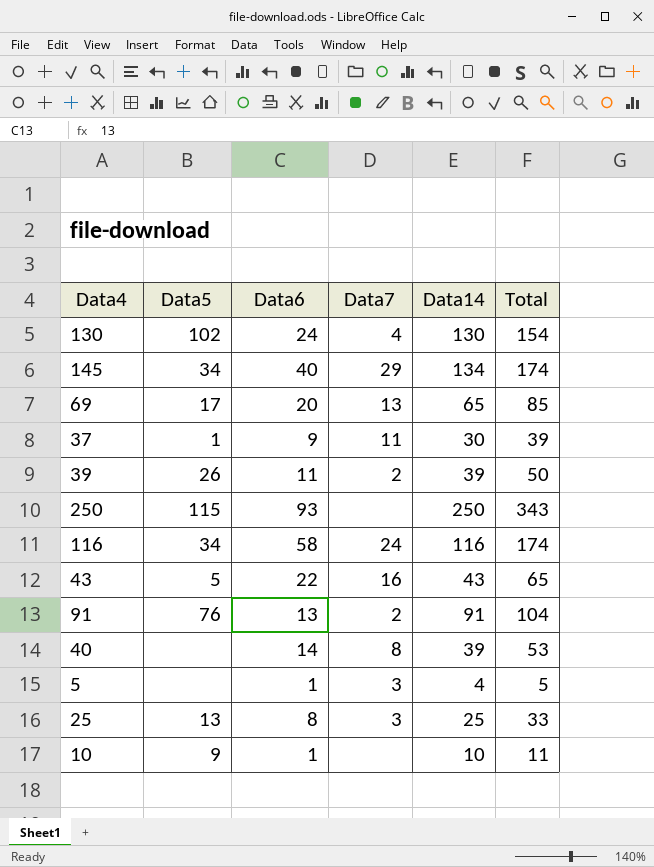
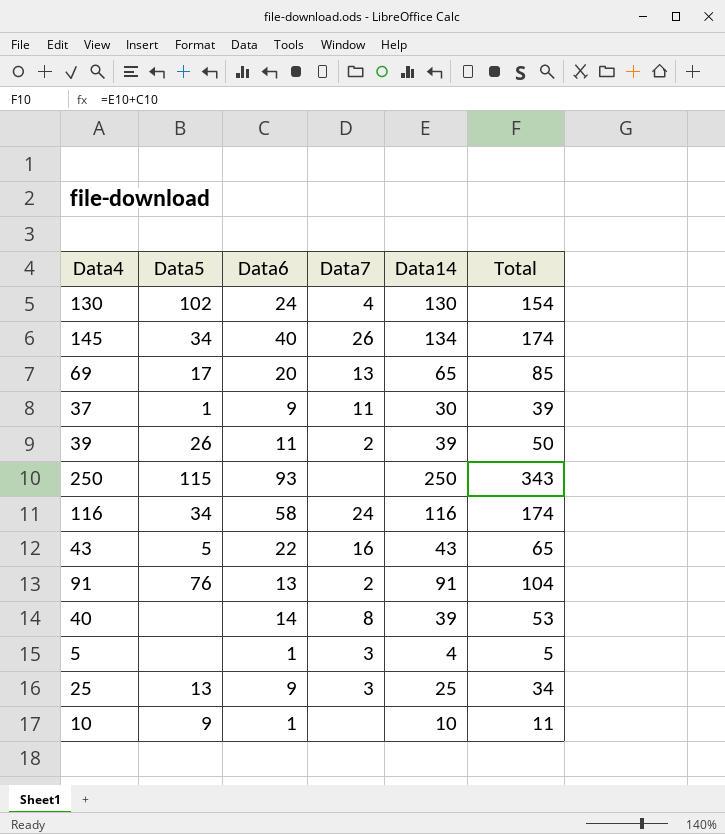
145 | Data7: 29 -> 26
25 | Data6: 8 -> 9
25 | Total: 33 -> 34

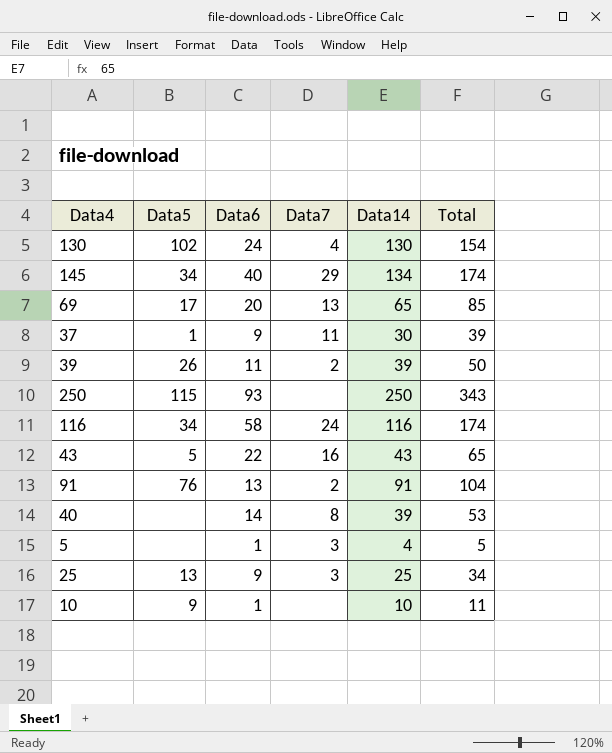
145 | Data7: 26 -> 29

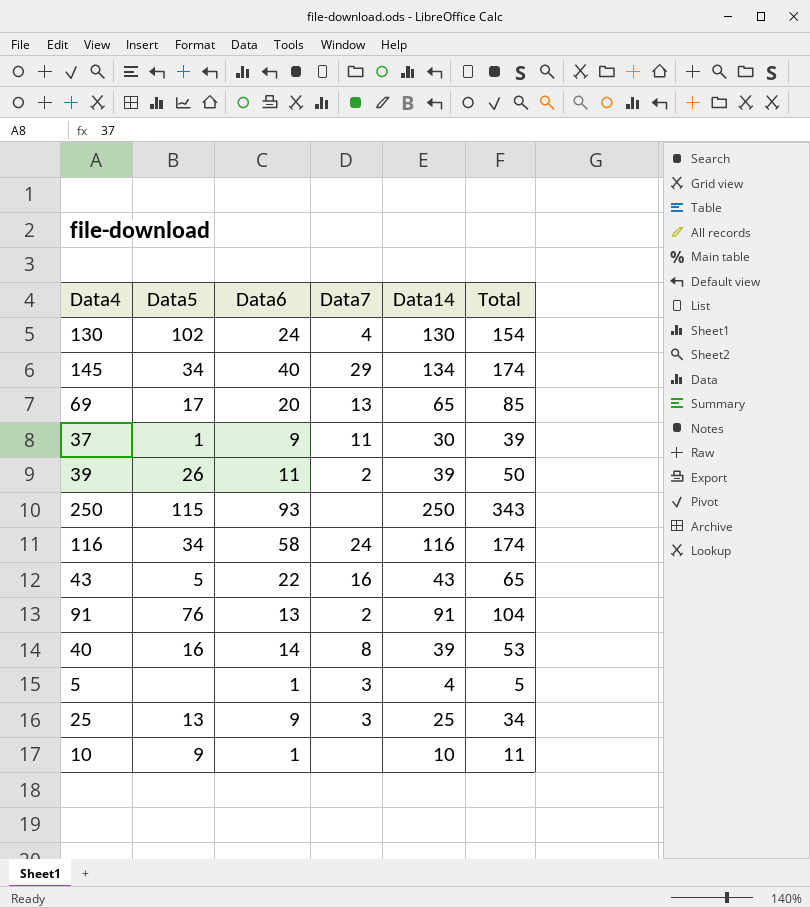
40 | Data5: none -> 16

